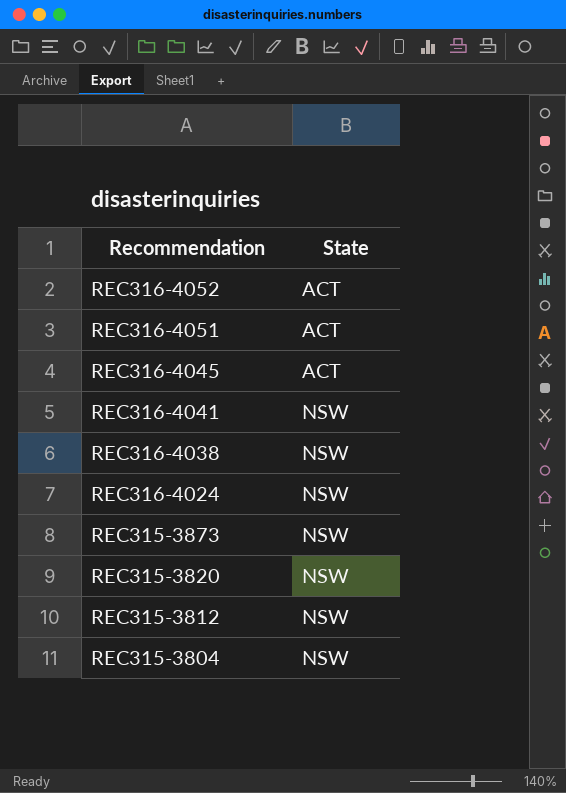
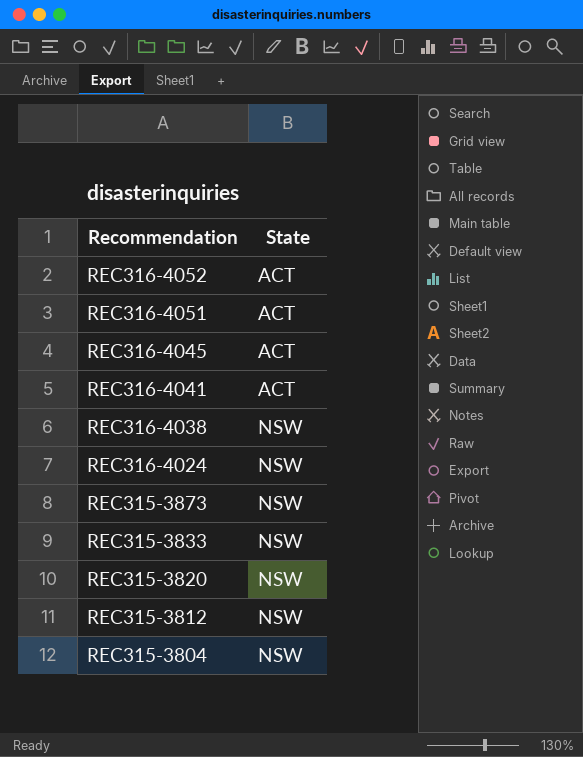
REC316-4041 | State: NSW -> ACT
row REC315-3833: none -> NSW

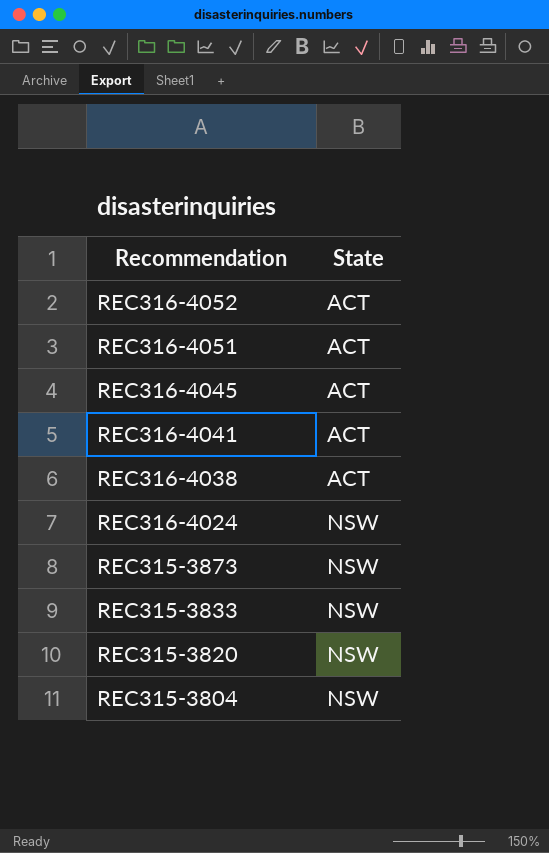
row REC315-3812: NSW -> none
REC316-4038 | State: NSW -> ACT

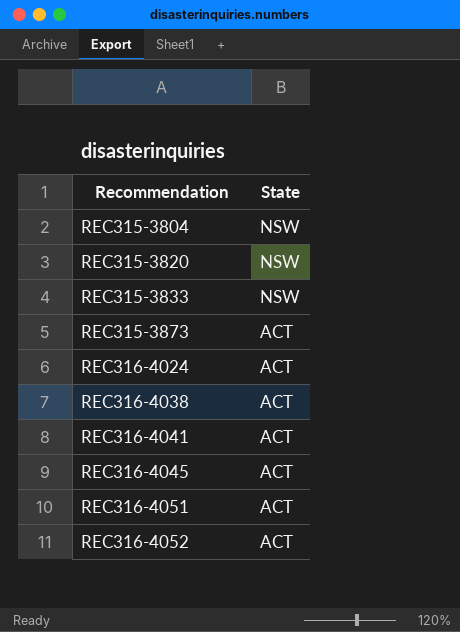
row order: Recommendation descending -> Recommendation ascending
REC315-3873 | State: NSW -> ACT
REC316-4024 | State: NSW -> ACT

